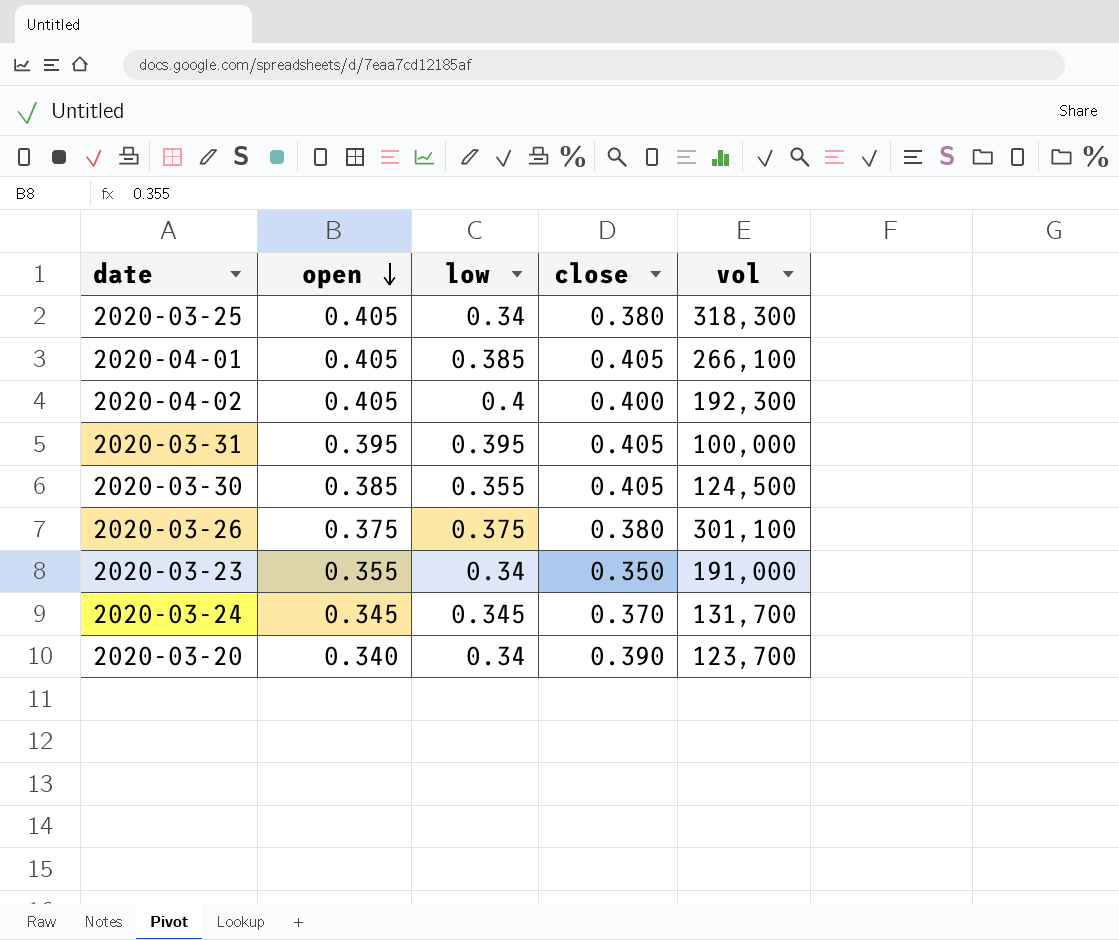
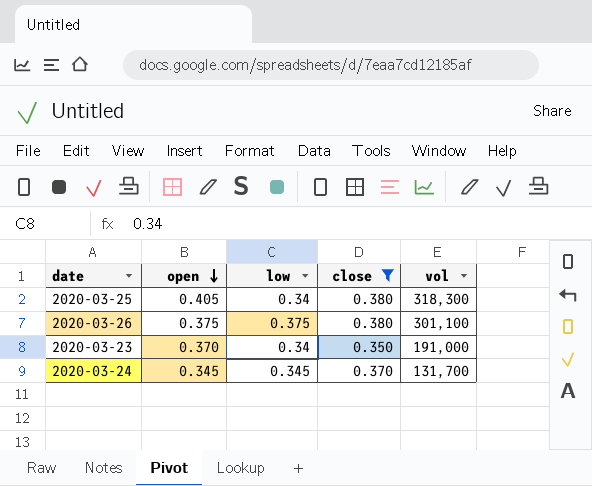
filter: none -> close <= 0.380
2020-03-23 | open: 0.355 -> 0.370

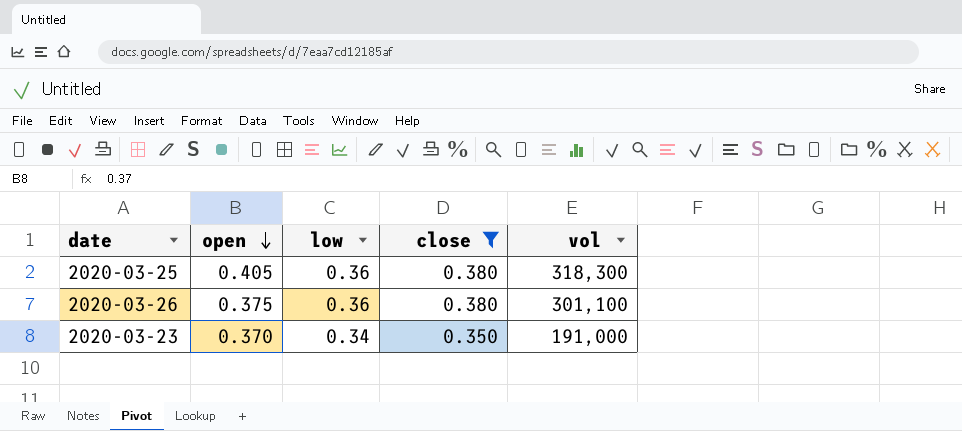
row 2020-03-24: 0.345 | 0.345 | 0.370 | 131,700 -> none
2020-03-25 | low: 0.34 -> 0.36
2020-03-26 | low: 0.375 -> 0.36

